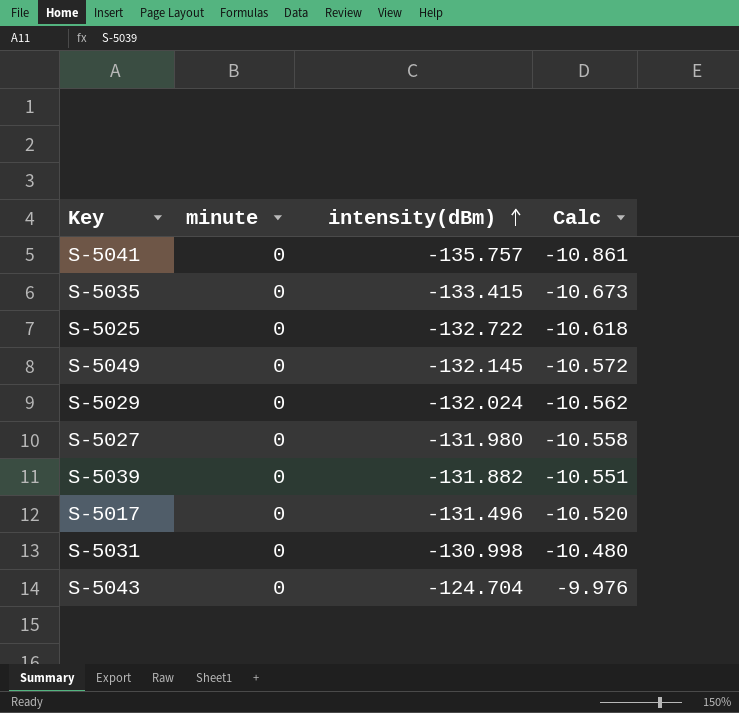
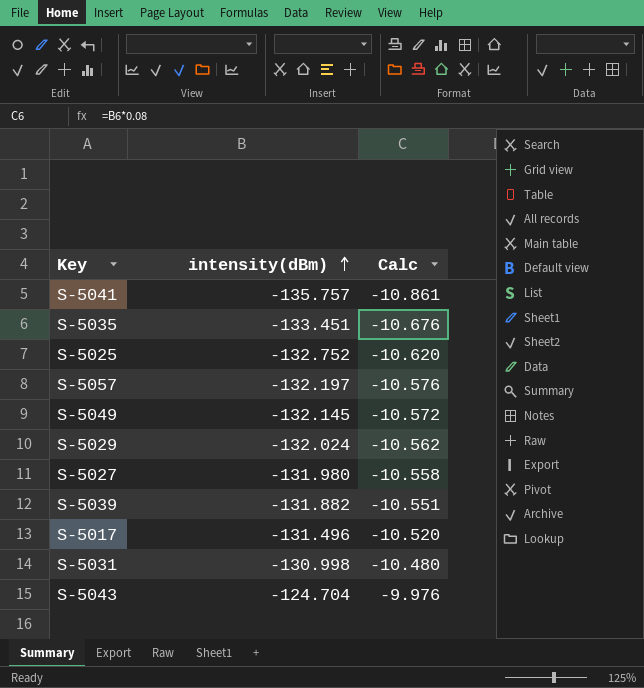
column minute | position: 2 -> none
S-5035 | intensity(dBm): -133.415 -> -133.451
S-5035 | Calc: -10.673 -> -10.676
S-5025 | intensity(dBm): -132.722 -> -132.752
S-5025 | Calc: -10.618 -> -10.620
row S-5057: none -> -132.197 | -10.576

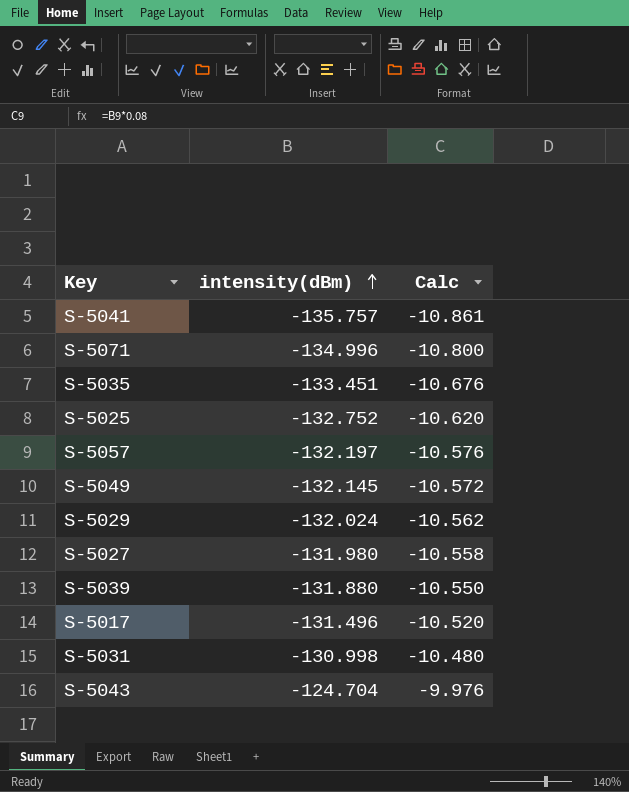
row S-5071: none -> -134.996 | -10.800
S-5039 | intensity(dBm): -131.882 -> -131.880
S-5039 | Calc: -10.551 -> -10.550

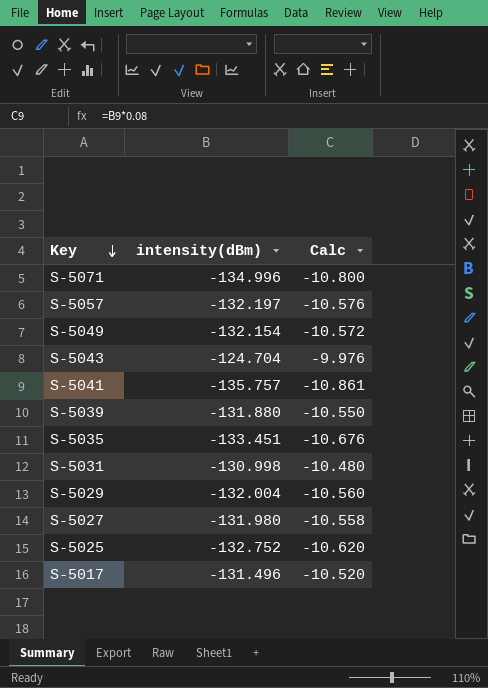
row order: intensity(dBm) ascending -> Key descending
S-5049 | intensity(dBm): -132.145 -> -132.154
S-5029 | intensity(dBm): -132.024 -> -132.004
S-5029 | Calc: -10.562 -> -10.560

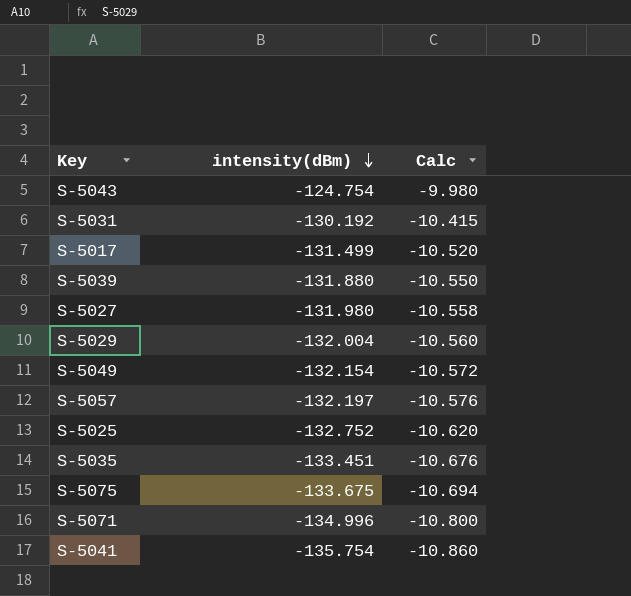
row order: Key descending -> intensity(dBm) descending
S-5043 | intensity(dBm): -124.704 -> -124.754
S-5043 | Calc: -9.976 -> -9.980
S-5031 | intensity(dBm): -130.998 -> -130.192
S-5031 | Calc: -10.480 -> -10.415
S-5017 | intensity(dBm): -131.496 -> -131.499
row S-5075: none -> -133.675 | -10.694
S-5041 | intensity(dBm): -135.757 -> -135.754
S-5041 | Calc: -10.861 -> -10.860

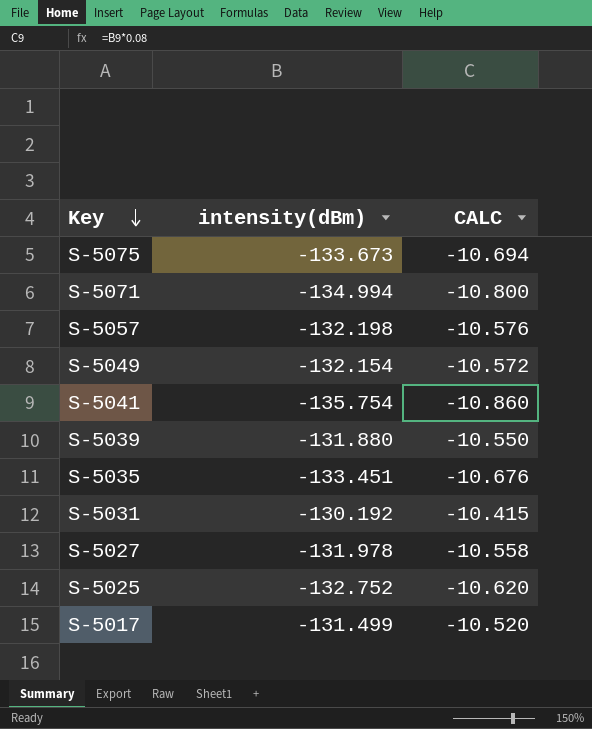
row order: intensity(dBm) descending -> Key descending
column name: Calc -> CALC
row S-5043: -124.754 | -9.980 -> none
row S-5029: -132.004 | -10.560 -> none
S-5075 | intensity(dBm): -133.675 -> -133.673
S-5071 | intensity(dBm): -134.996 -> -134.994
S-5057 | intensity(dBm): -132.197 -> -132.198
S-5027 | intensity(dBm): -131.980 -> -131.978

